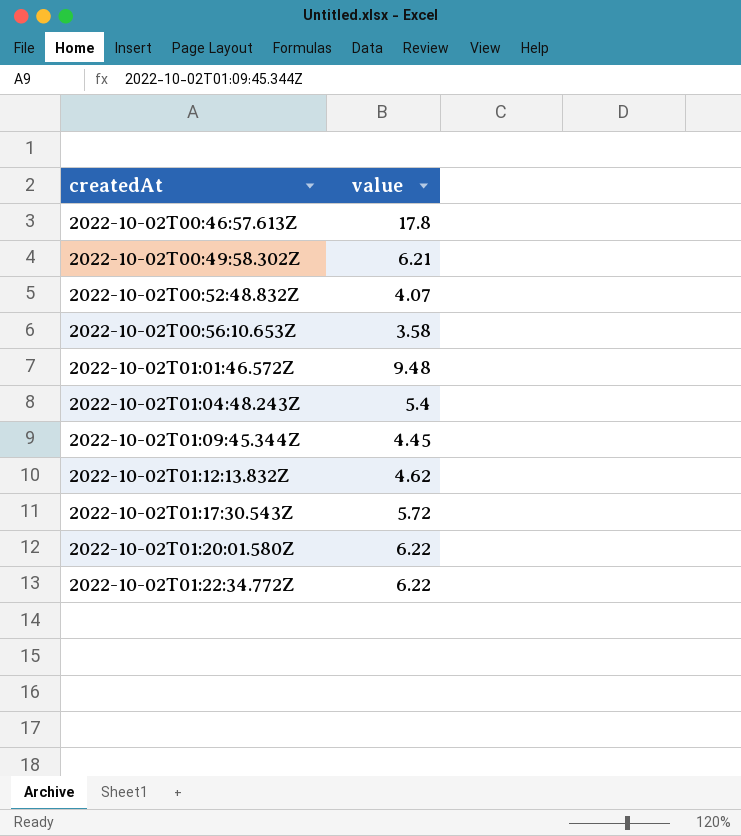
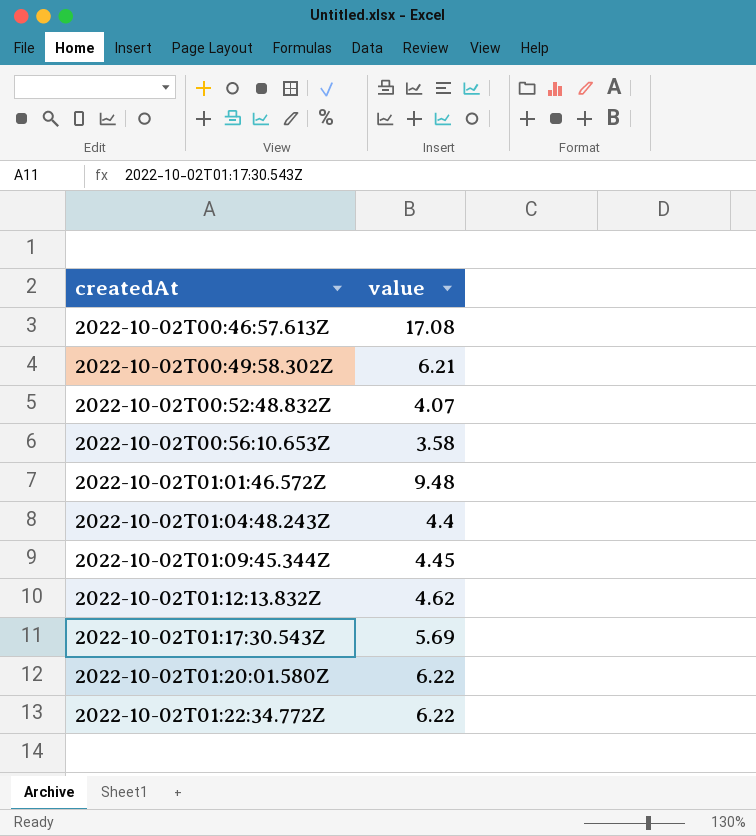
2022-10-02T00:46:57.613Z | value: 17.8 -> 17.08
2022-10-02T01:04:48.243Z | value: 5.4 -> 4.4
2022-10-02T01:17:30.543Z | value: 5.72 -> 5.69

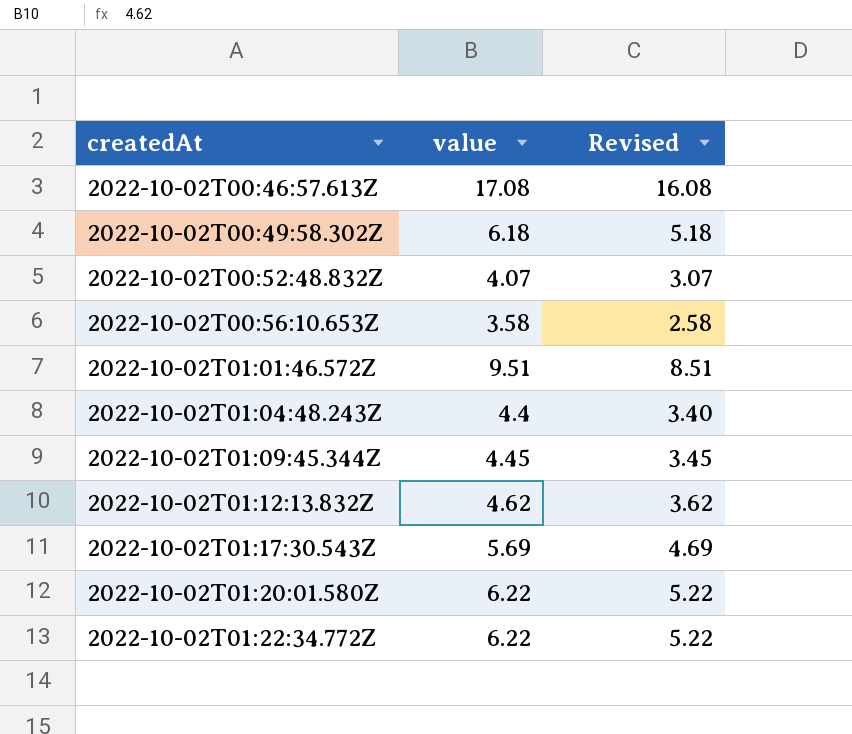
column Revised | formula: none -> [value] - 1
2022-10-02T00:49:58.302Z | value: 6.21 -> 6.18
2022-10-02T01:01:46.572Z | value: 9.48 -> 9.51

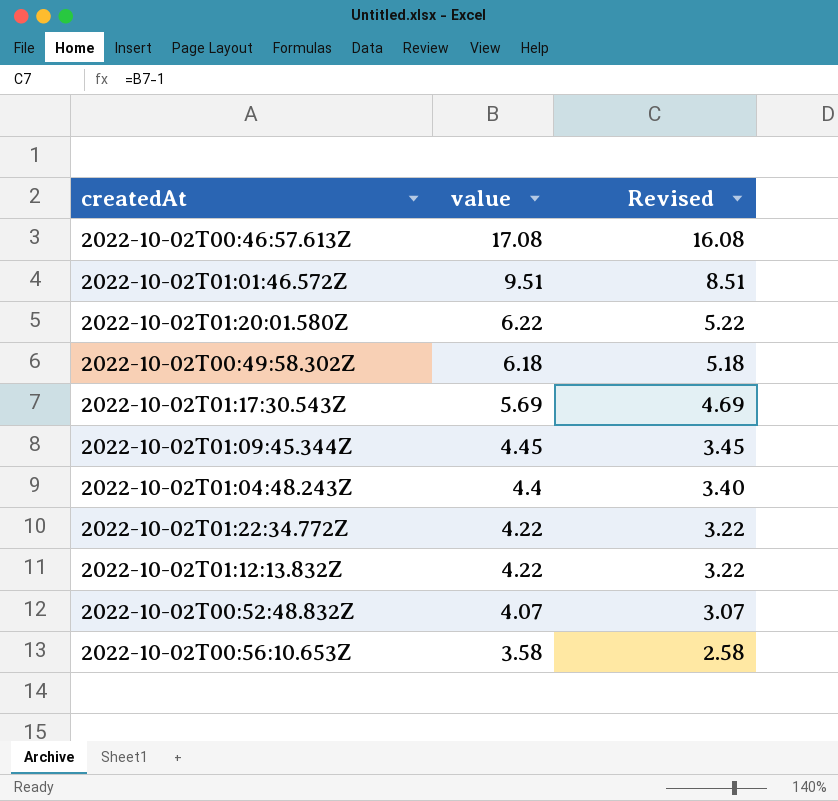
row order: createdAt ascending -> value descending
2022-10-02T01:22:34.772Z | value: 6.22 -> 4.22
2022-10-02T01:22:34.772Z | Revised: 5.22 -> 3.22
2022-10-02T01:12:13.832Z | value: 4.62 -> 4.22
2022-10-02T01:12:13.832Z | Revised: 3.62 -> 3.22

